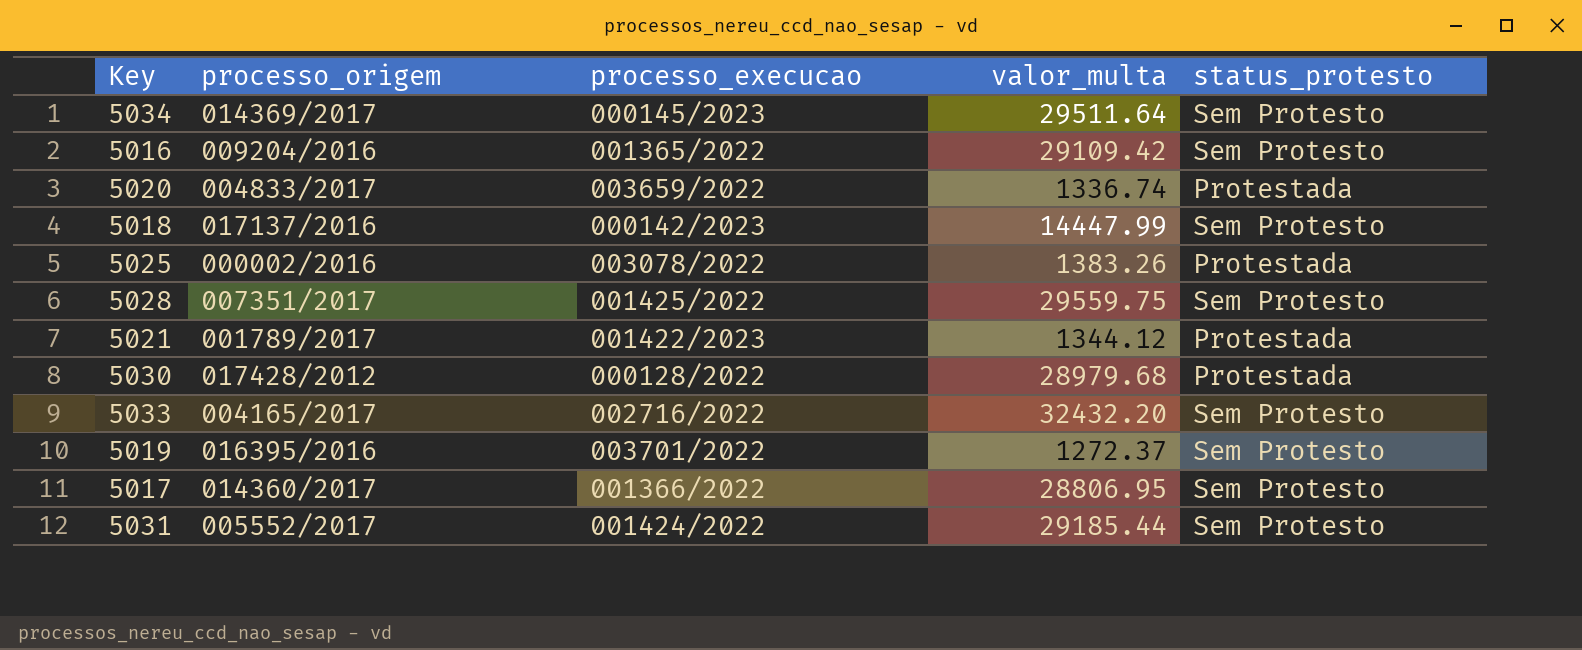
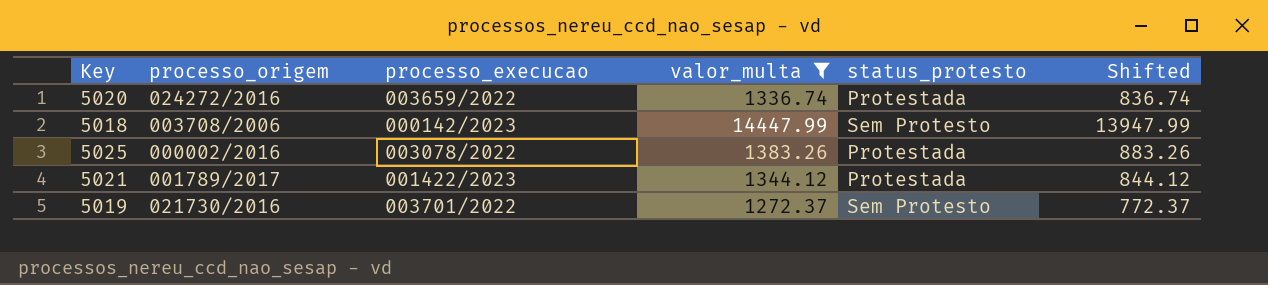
filter: none -> valor_multa <= 14447.99
column Shifted | formula: none -> [valor_multa] - 500
5020 | processo_origem: 004833/2017 -> 024272/2016
5018 | processo_origem: 017137/2016 -> 003708/2006
5019 | processo_origem: 016395/2016 -> 021730/2016

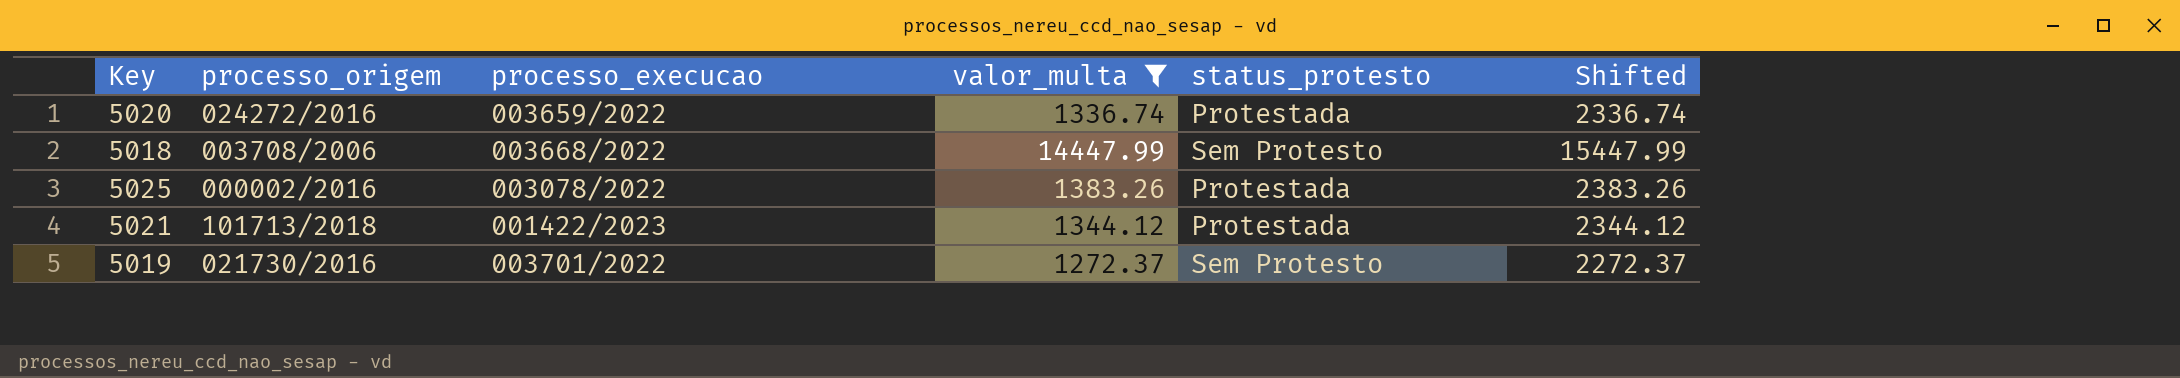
column Shifted | formula: [valor_multa] - 500 -> [valor_multa] + 1000
5018 | processo_execucao: 000142/2023 -> 003668/2022
5021 | processo_origem: 001789/2017 -> 101713/2018

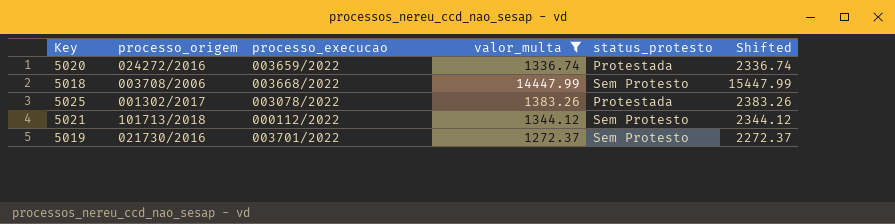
5025 | processo_origem: 000002/2016 -> 001302/2017
5021 | processo_execucao: 001422/2023 -> 000112/2022
5021 | status_protesto: Protestada -> Sem Protesto

